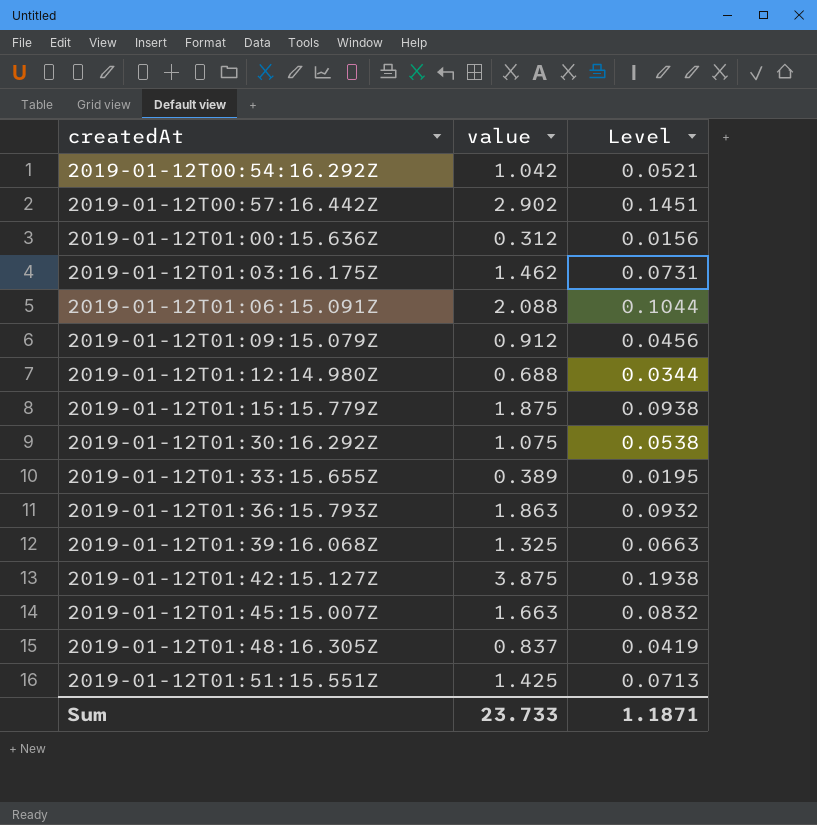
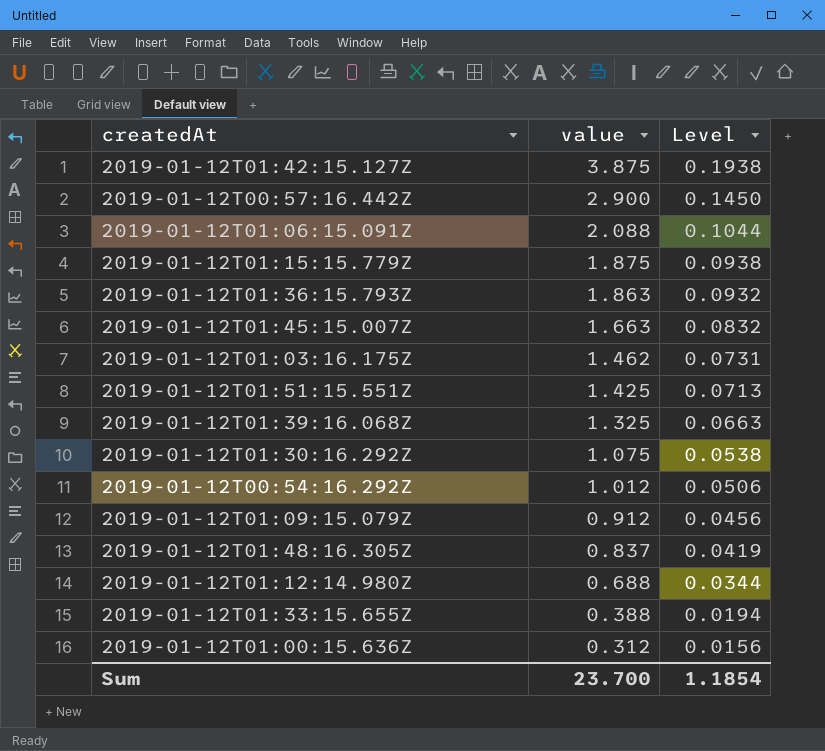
row order: createdAt ascending -> value descending
2019-01-12T00:57:16.442Z | value: 2.902 -> 2.900
2019-01-12T00:57:16.442Z | Level: 0.1451 -> 0.1450
2019-01-12T00:54:16.292Z | value: 1.042 -> 1.012
2019-01-12T00:54:16.292Z | Level: 0.0521 -> 0.0506
2019-01-12T01:33:15.655Z | value: 0.389 -> 0.388
2019-01-12T01:33:15.655Z | Level: 0.0195 -> 0.0194
Sum | value: 23.733 -> 23.700
Sum | Level: 1.1871 -> 1.1854

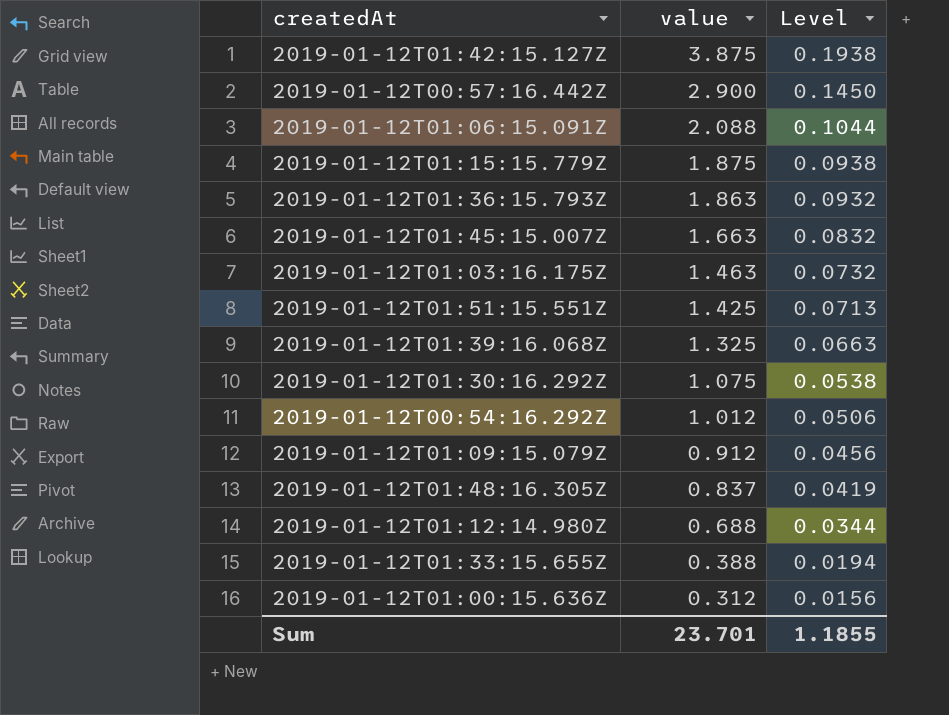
2019-01-12T01:03:16.175Z | value: 1.462 -> 1.463
2019-01-12T01:03:16.175Z | Level: 0.0731 -> 0.0732
Sum | value: 23.700 -> 23.701
Sum | Level: 1.1854 -> 1.1855

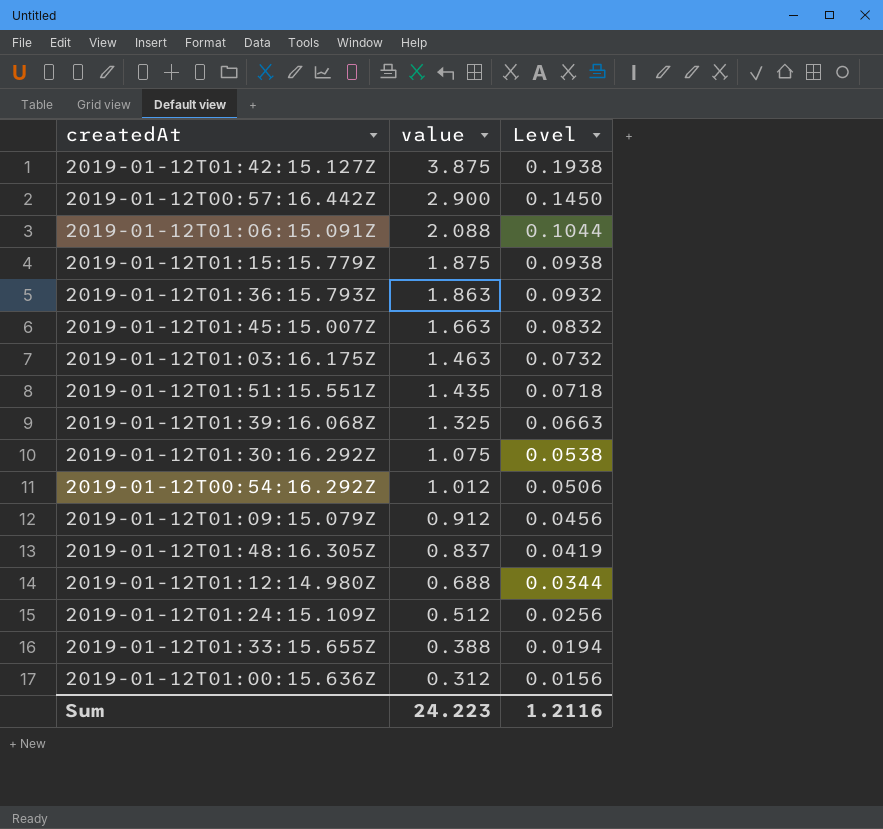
2019-01-12T01:51:15.551Z | value: 1.425 -> 1.435
2019-01-12T01:51:15.551Z | Level: 0.0713 -> 0.0718
row 2019-01-12T01:24:15.109Z: none -> 0.512 | 0.0256
Sum | value: 23.701 -> 24.223
Sum | Level: 1.1855 -> 1.2116

